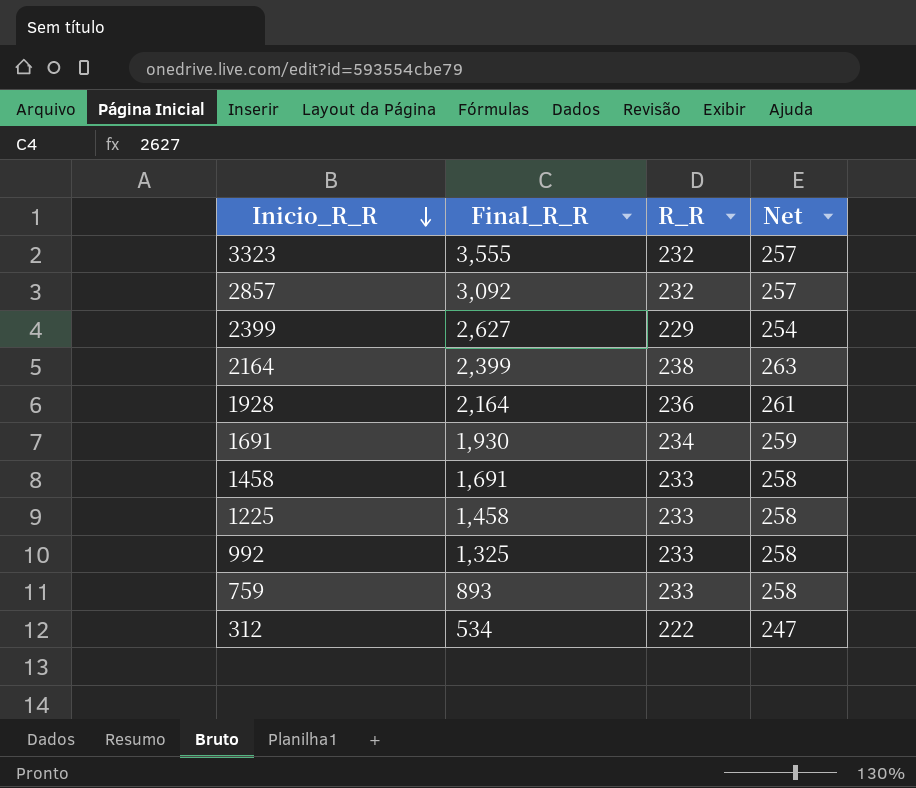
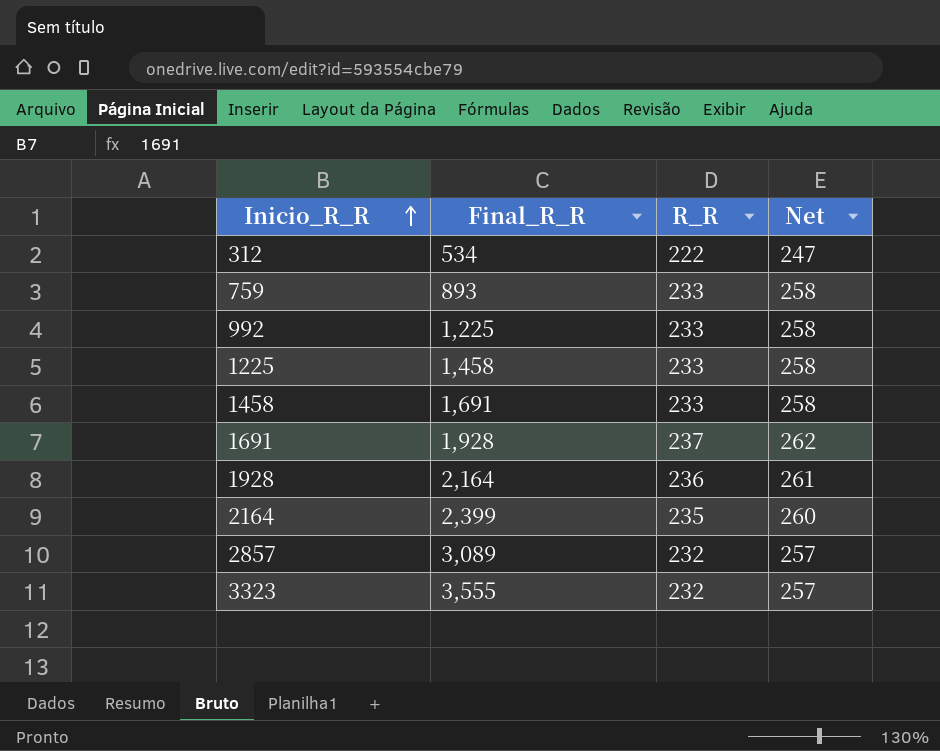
row order: Inicio_R_R descending -> Inicio_R_R ascending
row 2399: 2,627 | 229 | 254 -> none
992 | Final_R_R: 1,325 -> 1,225
1691 | Final_R_R: 1,930 -> 1,928
1691 | R_R: 234 -> 237
1691 | Net: 259 -> 262
2164 | R_R: 238 -> 235
2164 | Net: 263 -> 260
2857 | Final_R_R: 3,092 -> 3,089

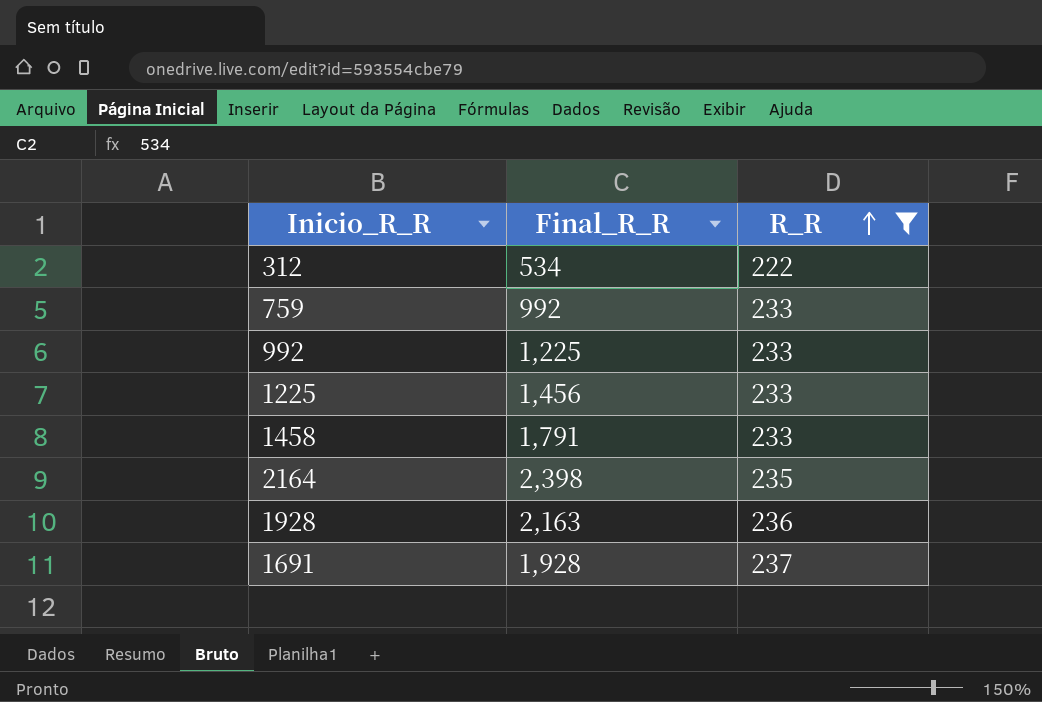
filter: none -> R_R != 232
row order: Inicio_R_R ascending -> R_R ascending
column Net | formula: [R_R] + 25 -> none
759 | Final_R_R: 893 -> 992
1225 | Final_R_R: 1,458 -> 1,456
1458 | Final_R_R: 1,691 -> 1,791
2164 | Final_R_R: 2,399 -> 2,398
1928 | Final_R_R: 2,164 -> 2,163

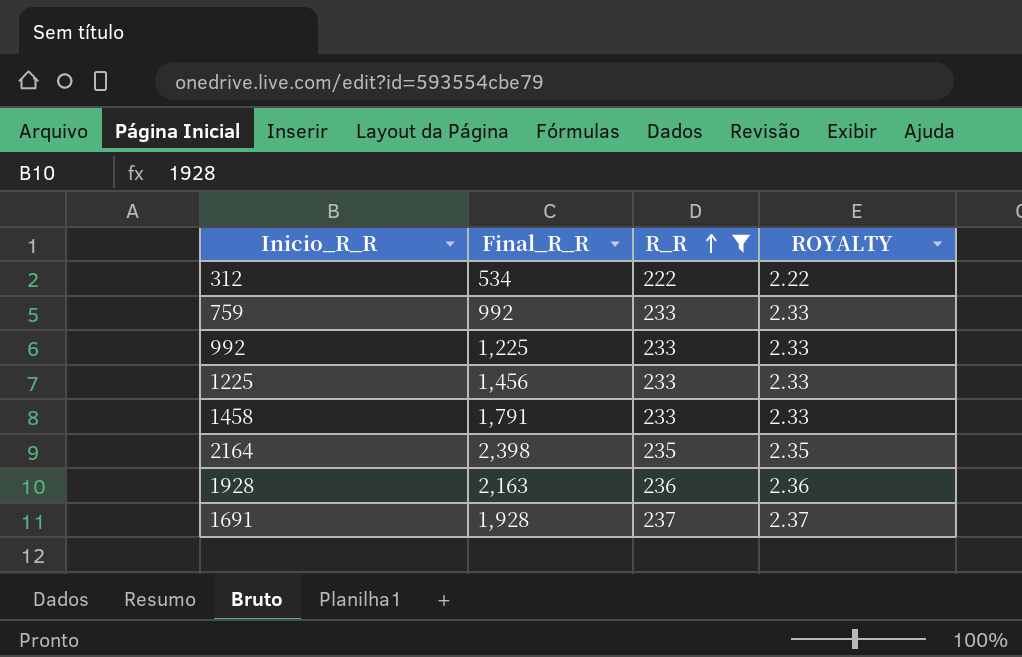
column ROYALTY | formula: none -> [R_R] * 0.01

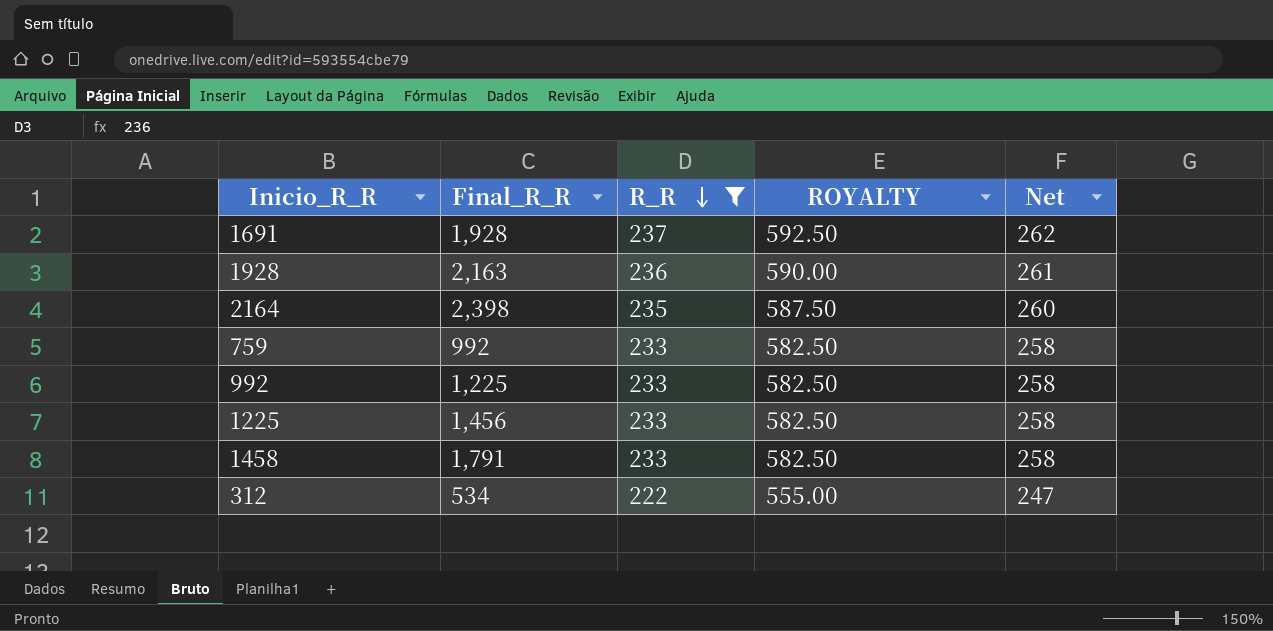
row order: R_R ascending -> R_R descending
column ROYALTY | formula: [R_R] * 0.01 -> [R_R] * 2.5
column Net | formula: none -> [R_R] + 25

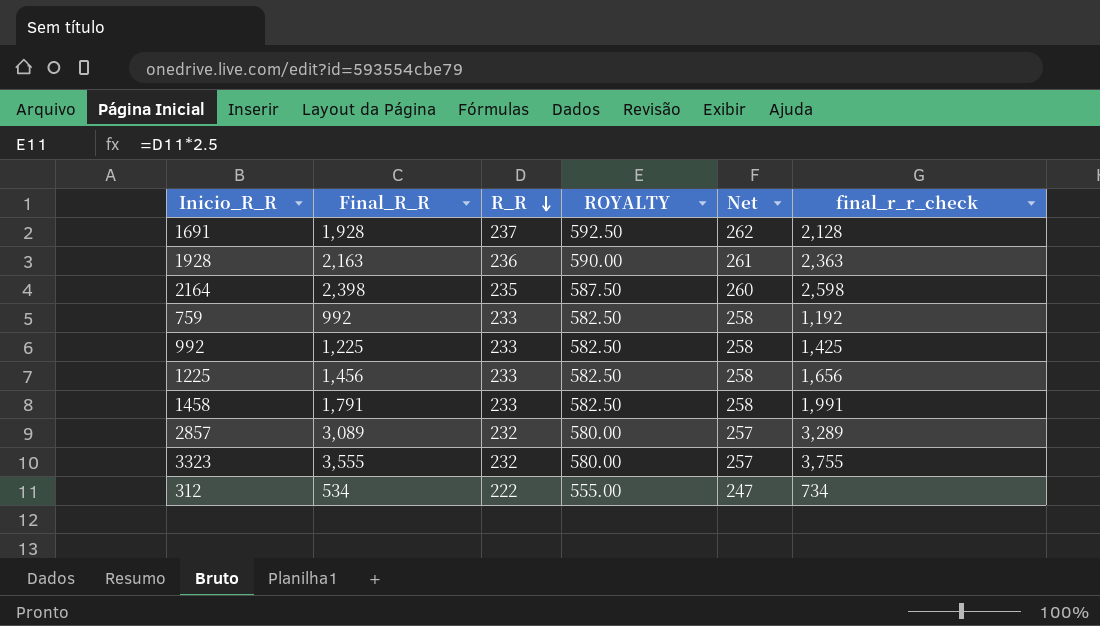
filter: R_R != 232 -> none
column final_r_r_check | formula: none -> [Final_R_R] + 200

